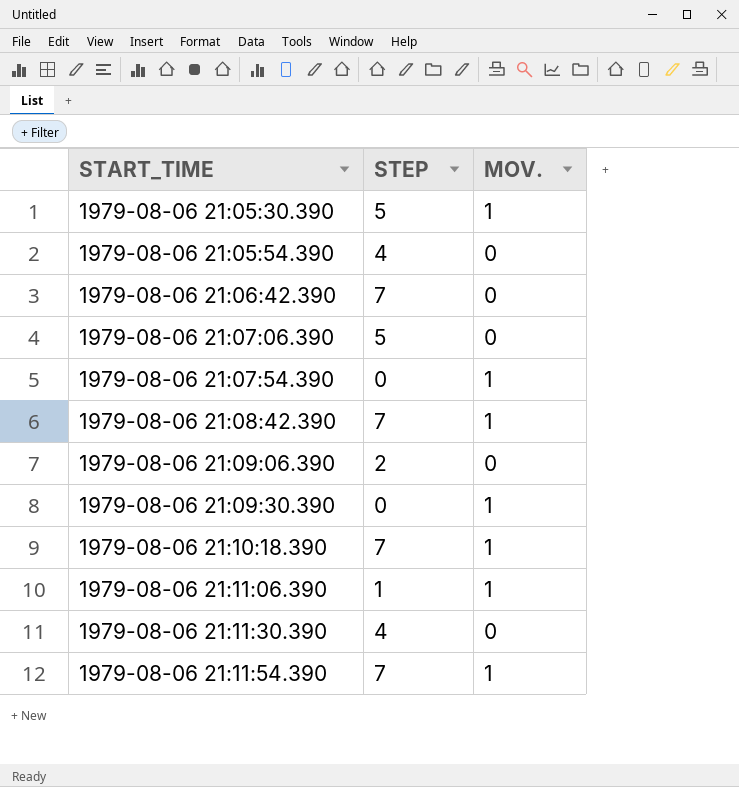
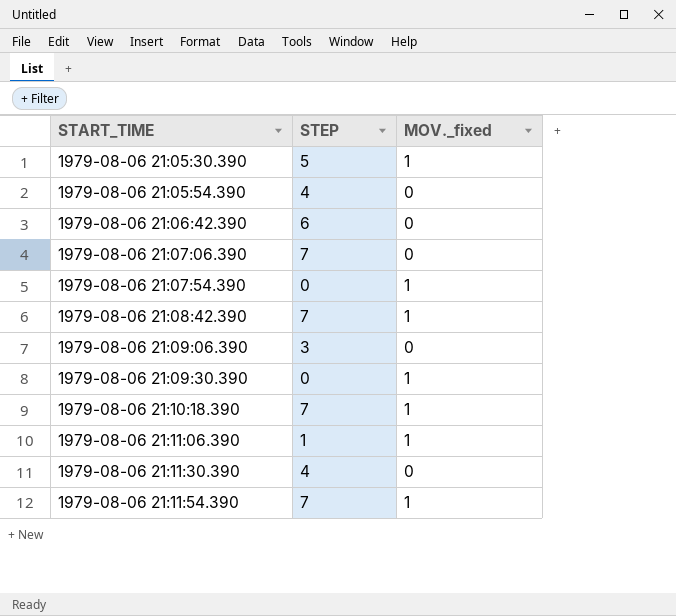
column name: MOV. -> MOV._fixed
1979-08-06 21:06:42.390 | STEP: 7 -> 6
1979-08-06 21:07:06.390 | STEP: 5 -> 7
1979-08-06 21:09:06.390 | STEP: 2 -> 3

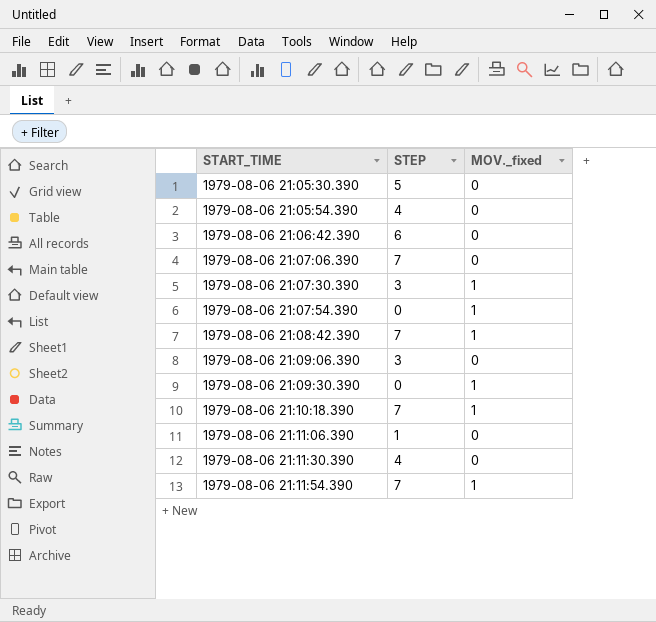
1979-08-06 21:05:30.390 | MOV._fixed: 1 -> 0
row 1979-08-06 21:07:30.390: none -> 3 | 1
1979-08-06 21:11:06.390 | MOV._fixed: 1 -> 0

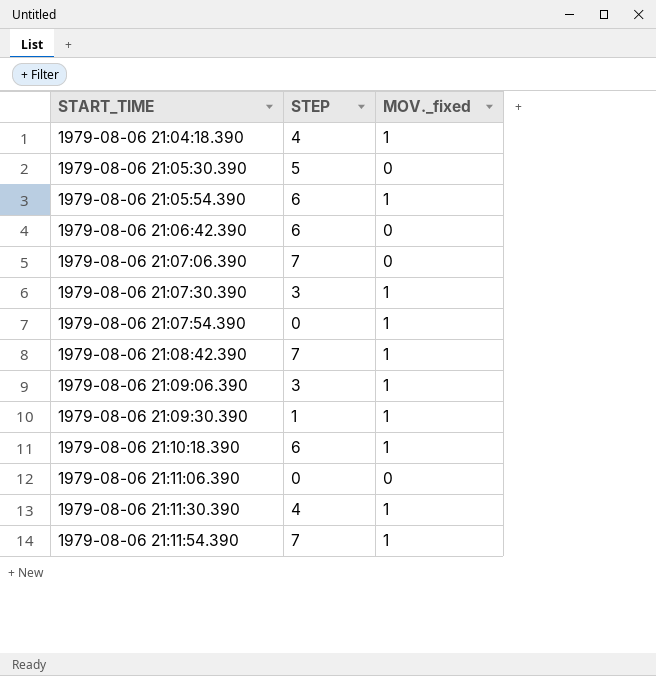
row 1979-08-06 21:04:18.390: none -> 4 | 1
1979-08-06 21:05:54.390 | STEP: 4 -> 6
1979-08-06 21:05:54.390 | MOV._fixed: 0 -> 1
1979-08-06 21:09:06.390 | MOV._fixed: 0 -> 1
1979-08-06 21:09:30.390 | STEP: 0 -> 1
1979-08-06 21:10:18.390 | STEP: 7 -> 6
1979-08-06 21:11:06.390 | STEP: 1 -> 0
1979-08-06 21:11:30.390 | MOV._fixed: 0 -> 1

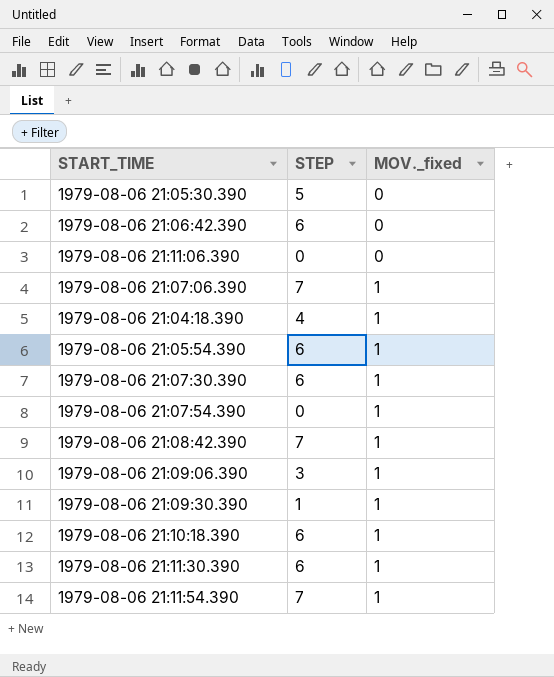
row order: START_TIME ascending -> MOV._fixed ascending
1979-08-06 21:07:06.390 | MOV._fixed: 0 -> 1
1979-08-06 21:07:30.390 | STEP: 3 -> 6
1979-08-06 21:11:30.390 | STEP: 4 -> 6

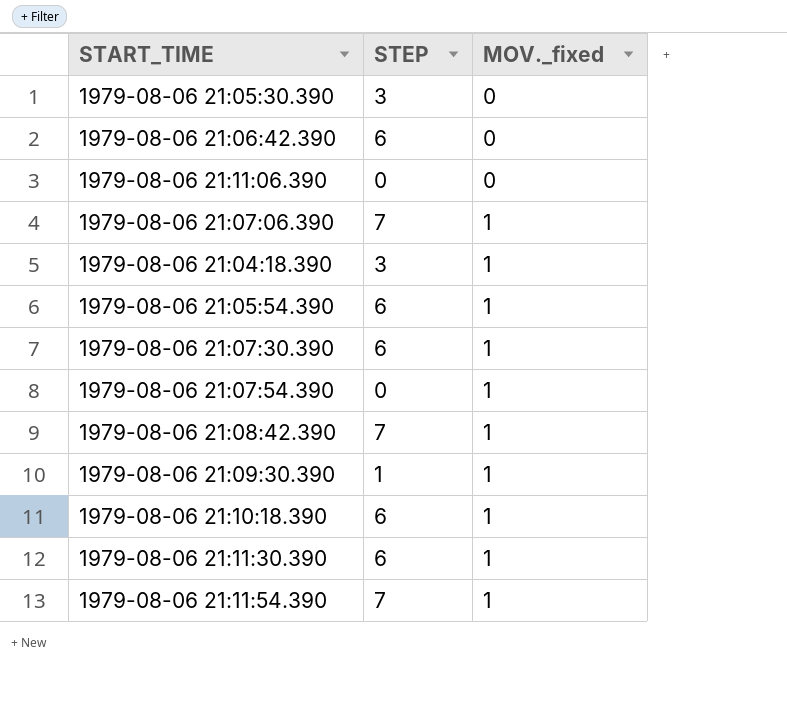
row 1979-08-06 21:09:06.390: 3 | 1 -> none
1979-08-06 21:05:30.390 | STEP: 5 -> 3
1979-08-06 21:04:18.390 | STEP: 4 -> 3

